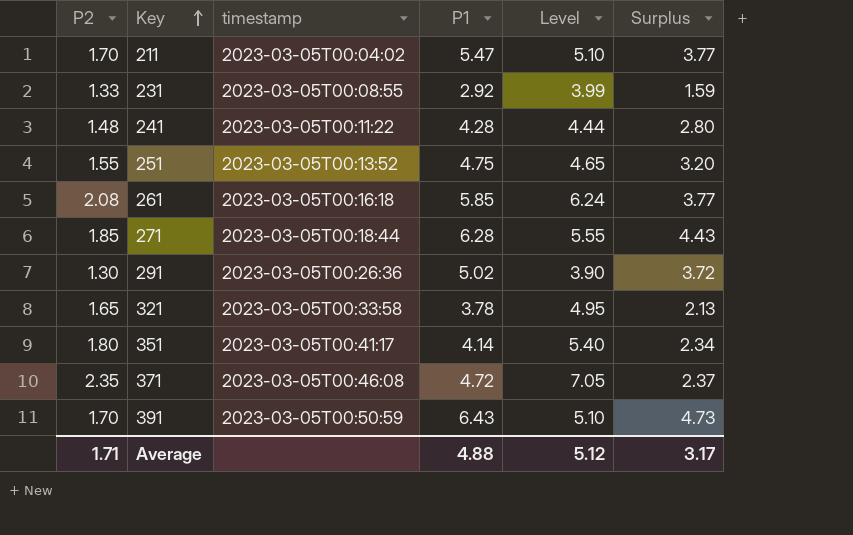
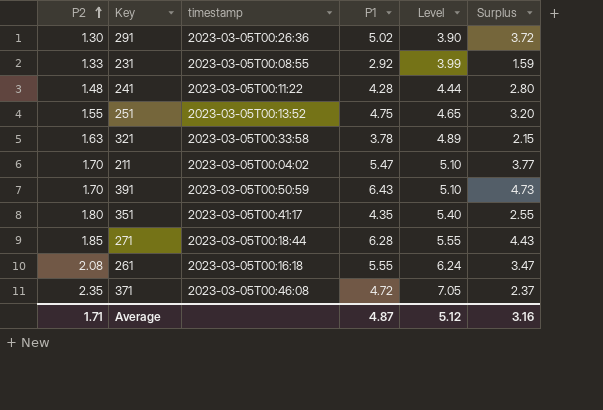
row order: Key ascending -> P2 ascending
321 | P2: 1.65 -> 1.63
321 | Level: 4.95 -> 4.89
321 | Surplus: 2.13 -> 2.15
351 | P1: 4.14 -> 4.35
351 | Surplus: 2.34 -> 2.55
261 | P1: 5.85 -> 5.55
261 | Surplus: 3.77 -> 3.47
Average | P1: 4.88 -> 4.87
Average | Surplus: 3.17 -> 3.16

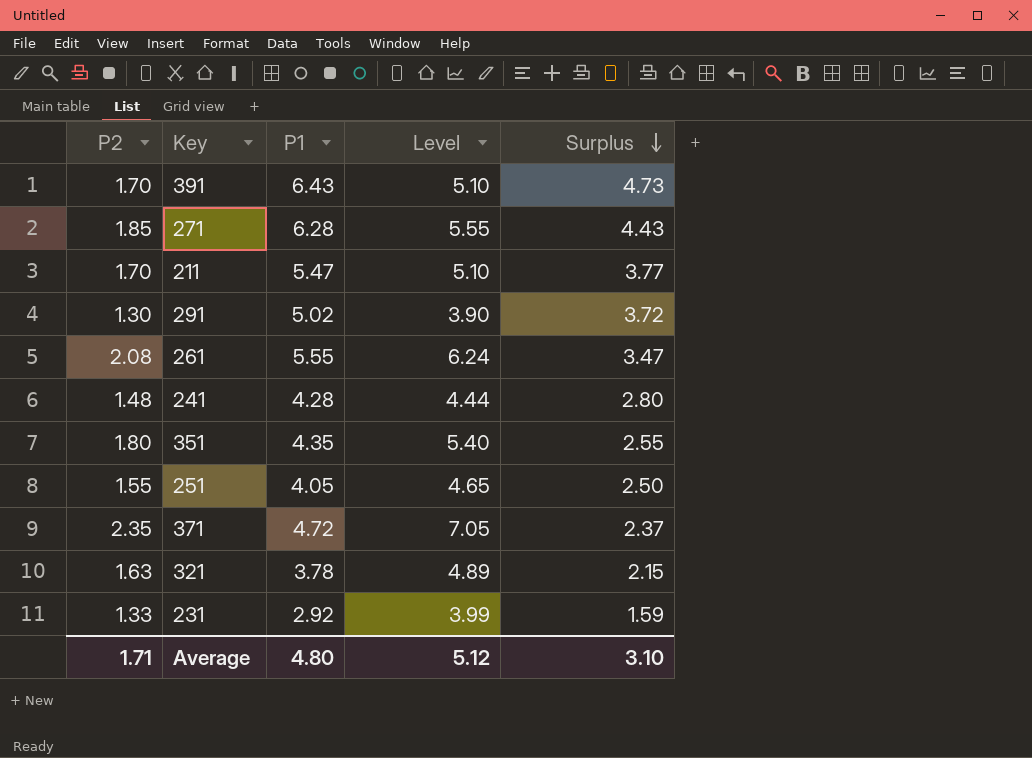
row order: P2 ascending -> Surplus descending
column timestamp | position: 3 -> none
251 | P1: 4.75 -> 4.05
251 | Surplus: 3.20 -> 2.50
Average | P1: 4.87 -> 4.80
Average | Surplus: 3.16 -> 3.10

